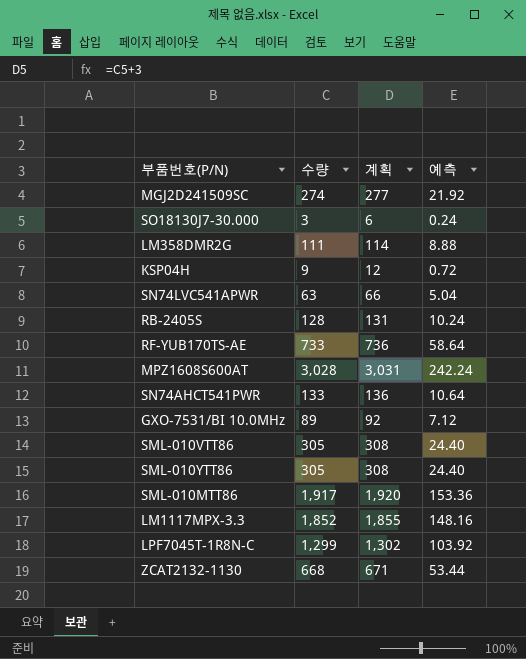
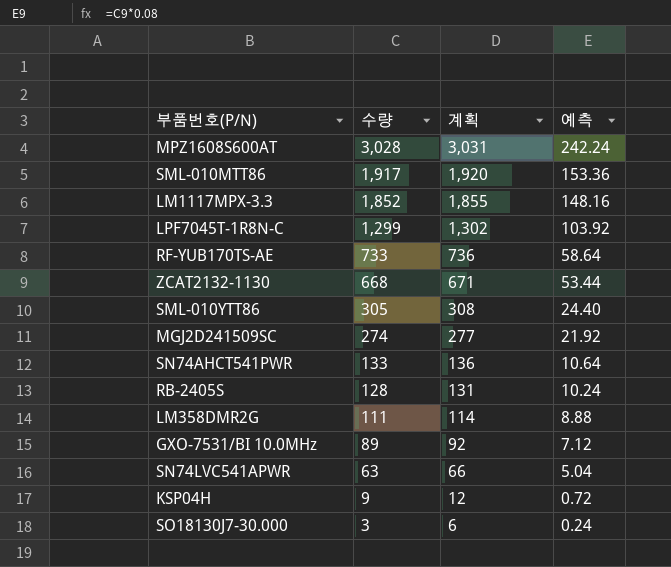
row order: none -> 수량 descending
row SML-010VTT86: 305 | 308 | 24.40 -> none

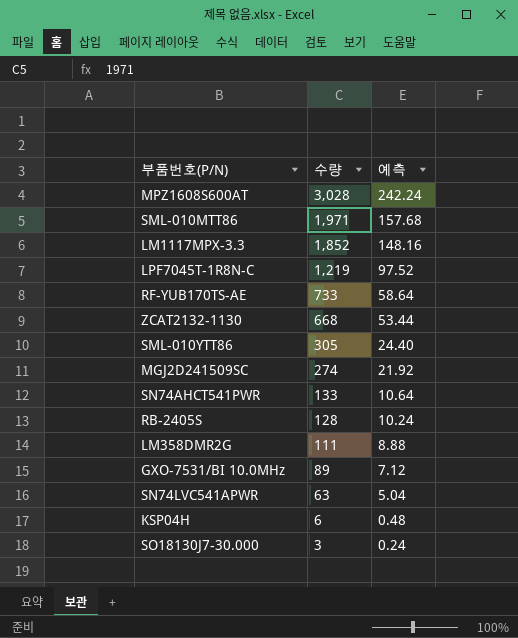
column 계획 | formula: [수량] + 3 -> none
SML-010MTT86 | 수량: 1,917 -> 1,971
SML-010MTT86 | 예측: 153.36 -> 157.68
LPF7045T-1R8N-C | 수량: 1,299 -> 1,219
LPF7045T-1R8N-C | 예측: 103.92 -> 97.52
KSP04H | 수량: 9 -> 6
KSP04H | 예측: 0.72 -> 0.48

